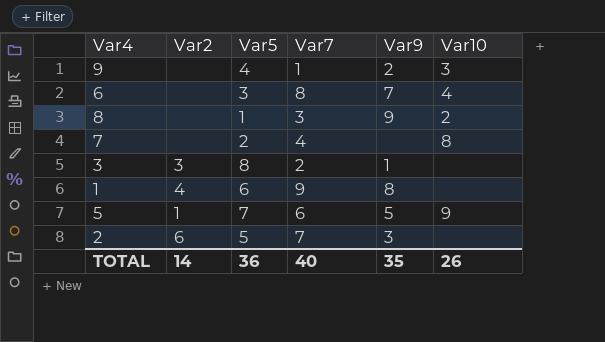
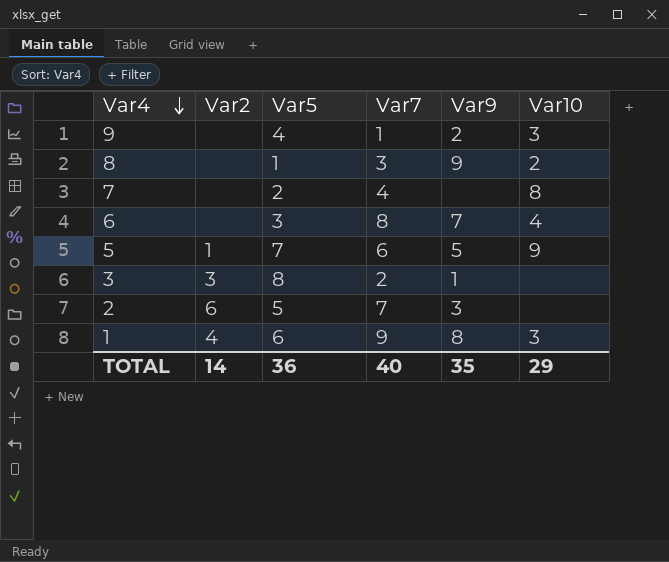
row order: none -> Var4 descending
1 | Var10: none -> 3
TOTAL | Var10: 26 -> 29

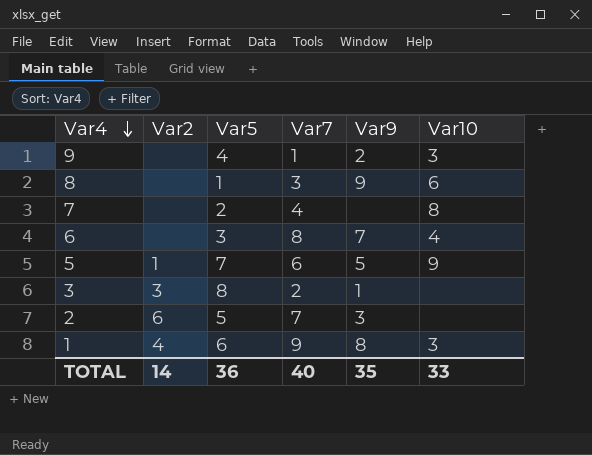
8 | Var10: 2 -> 6
TOTAL | Var10: 29 -> 33

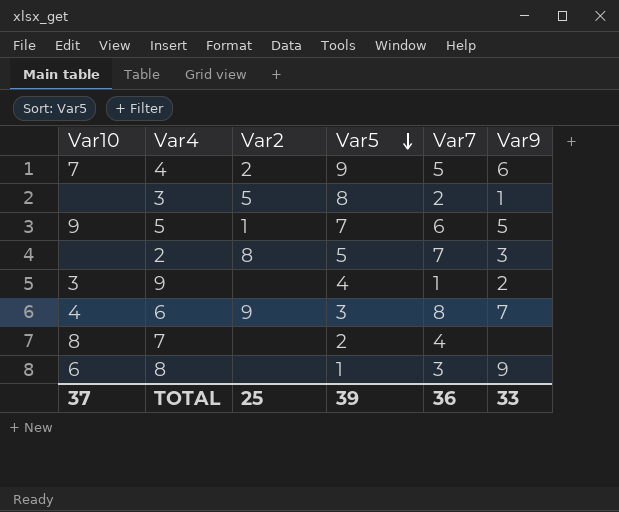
row order: Var4 descending -> Var5 descending
column Var10 | position: 6 -> 1
row 1: 4 | 6 | 9 | 8 | 3 -> none
row 4: none -> 7 | 2 | 9 | 5 | 6
3 | Var2: 3 -> 5
2 | Var2: 6 -> 8
6 | Var2: none -> 9
TOTAL | Var10: 33 -> 37
TOTAL | Var2: 14 -> 25
TOTAL | Var5: 36 -> 39
TOTAL | Var7: 40 -> 36
TOTAL | Var9: 35 -> 33

